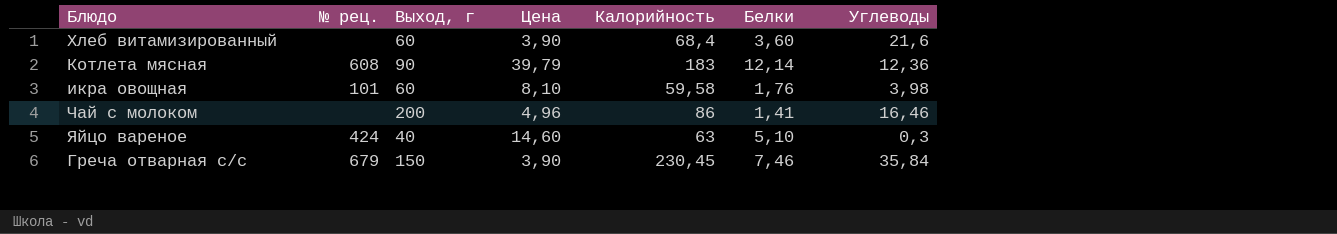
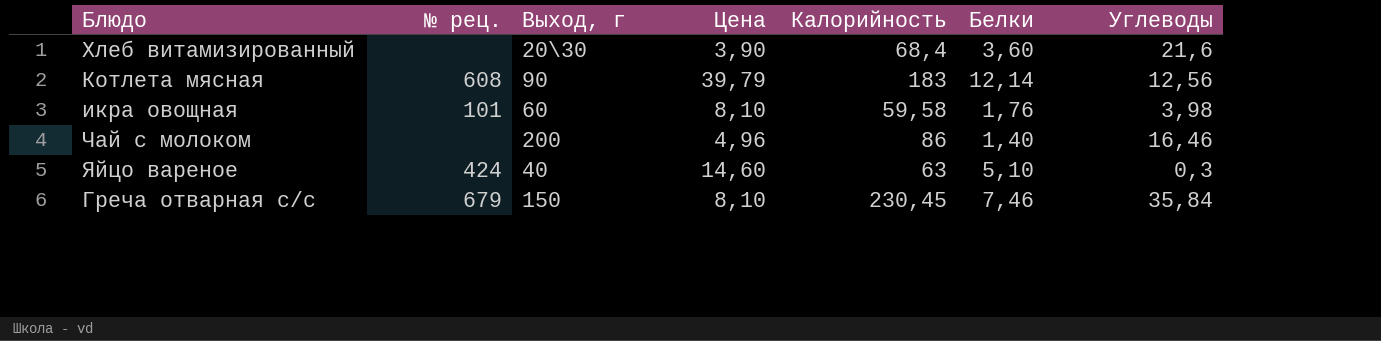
Хлеб витамизированный | Выход, г: 60 -> 20\30
Котлета мясная | Углеводы: 12,36 -> 12,56
Чай с молоком | Белки: 1,41 -> 1,40
Греча отварная с/с | Цена: 3,90 -> 8,10

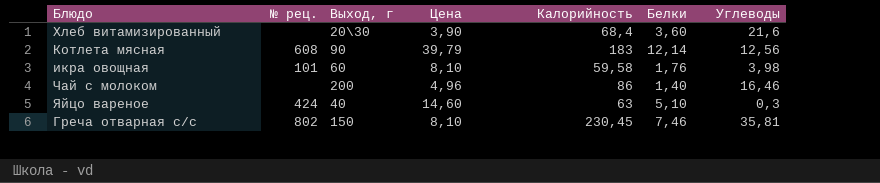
Греча отварная с/с | № рец.: 679 -> 802
Греча отварная с/с | Углеводы: 35,84 -> 35,81

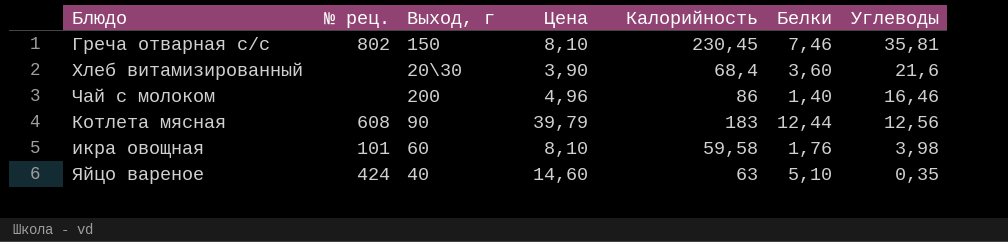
row order: none -> Углеводы descending
Котлета мясная | Белки: 12,14 -> 12,44
Яйцо вареное | Углеводы: 0,3 -> 0,35

